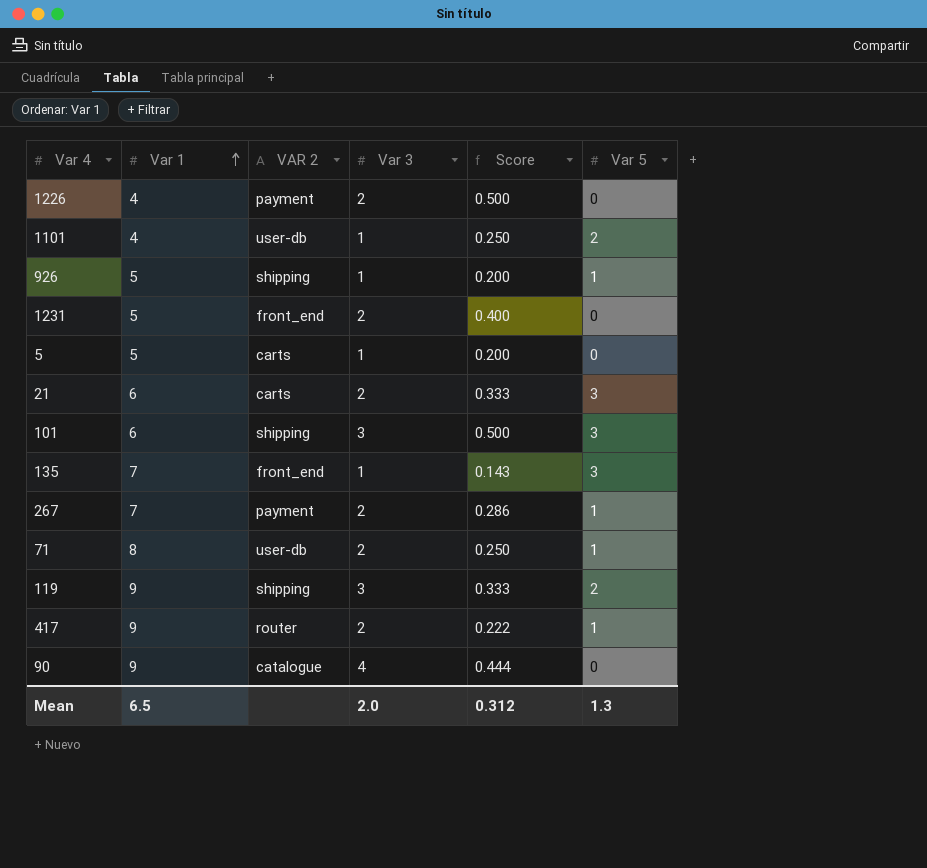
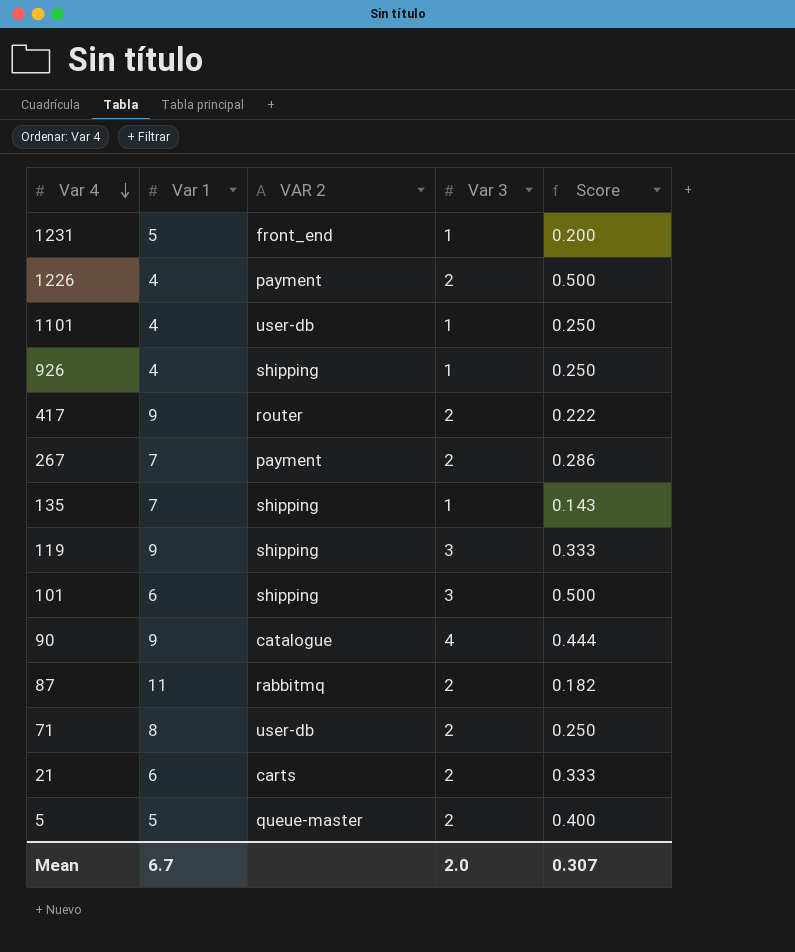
row order: Var 1 ascending -> Var 4 descending
column Var 5 | position: 6 -> none
1231 | Var 3: 2 -> 1
1231 | Score: 0.400 -> 0.200
926 | Var 1: 5 -> 4
926 | Score: 0.200 -> 0.250
135 | VAR 2: front_end -> shipping
row 87: none -> 11 | rabbitmq | 2 | 0.182
5 | VAR 2: carts -> queue-master
5 | Var 3: 1 -> 2
5 | Score: 0.200 -> 0.400
Mean | Var 1: 6.5 -> 6.7
Mean | Score: 0.312 -> 0.307

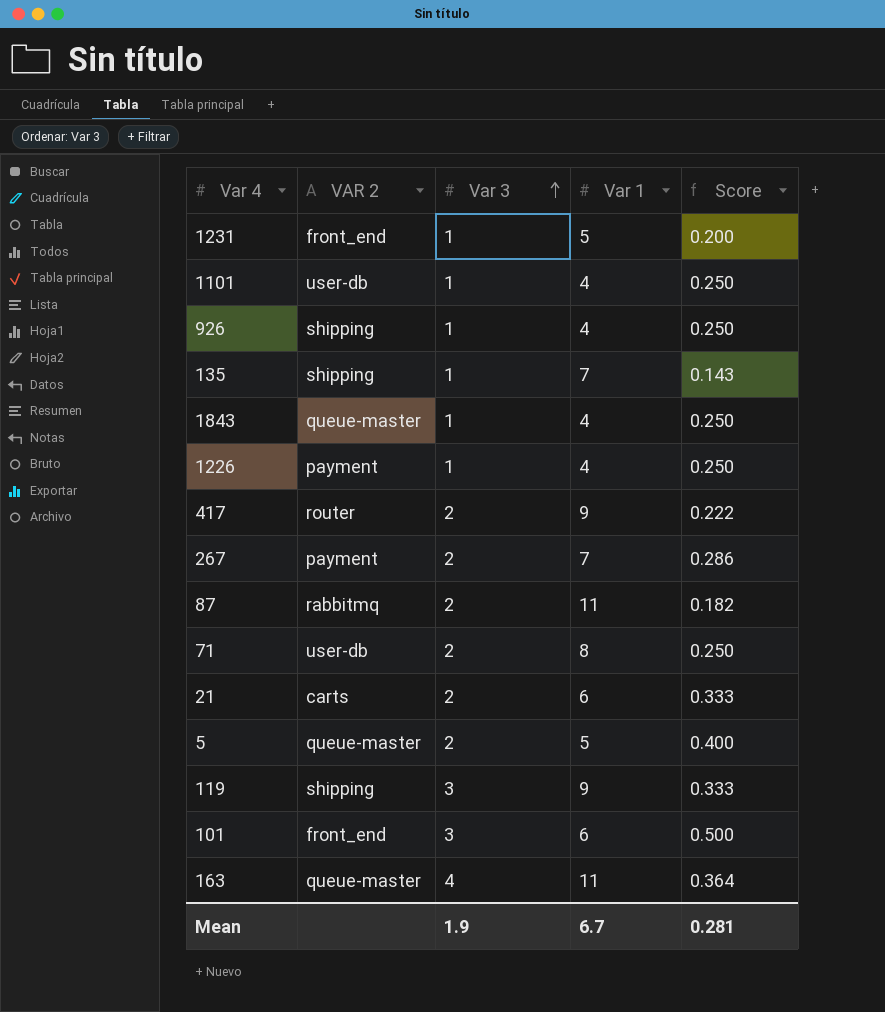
row order: Var 4 descending -> Var 3 ascending
column Var 1 | position: 2 -> 4
row 90: 9 | catalogue | 4 | 0.444 -> none
row 1843: none -> queue-master | 1 | 4 | 0.250
1226 | Var 3: 2 -> 1
1226 | Score: 0.500 -> 0.250
101 | VAR 2: shipping -> front_end
row 163: none -> queue-master | 4 | 11 | 0.364
Mean | Var 3: 2.0 -> 1.9
Mean | Score: 0.307 -> 0.281

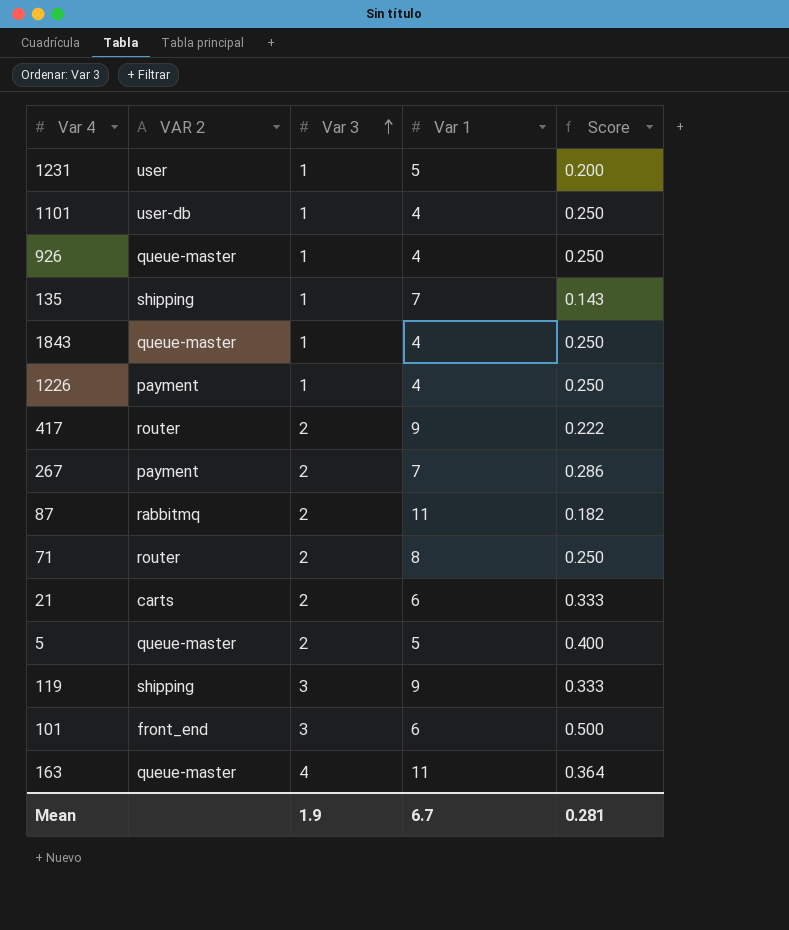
1231 | VAR 2: front_end -> user
926 | VAR 2: shipping -> queue-master
71 | VAR 2: user-db -> router

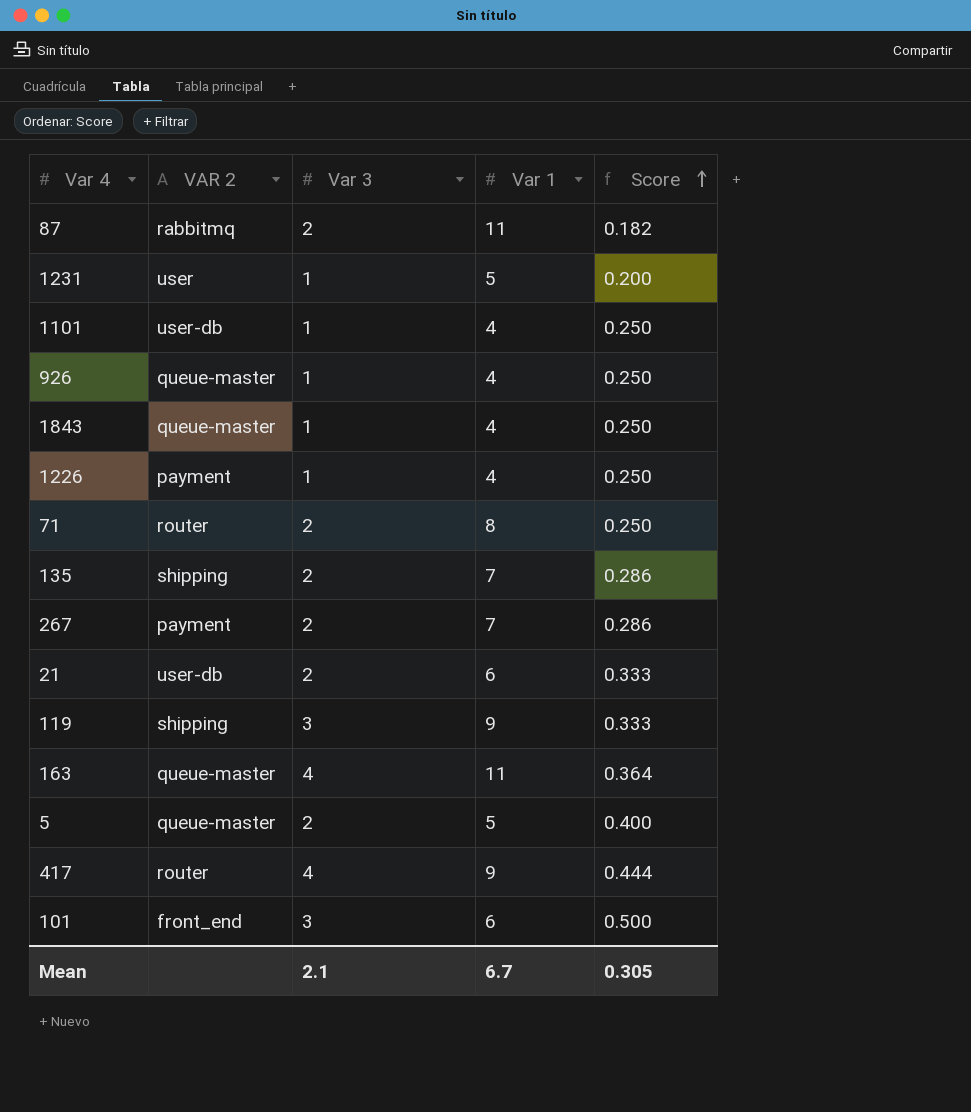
row order: Var 3 ascending -> Score ascending
135 | Var 3: 1 -> 2
135 | Score: 0.143 -> 0.286
21 | VAR 2: carts -> user-db
417 | Var 3: 2 -> 4
417 | Score: 0.222 -> 0.444
Mean | Var 3: 1.9 -> 2.1
Mean | Score: 0.281 -> 0.305

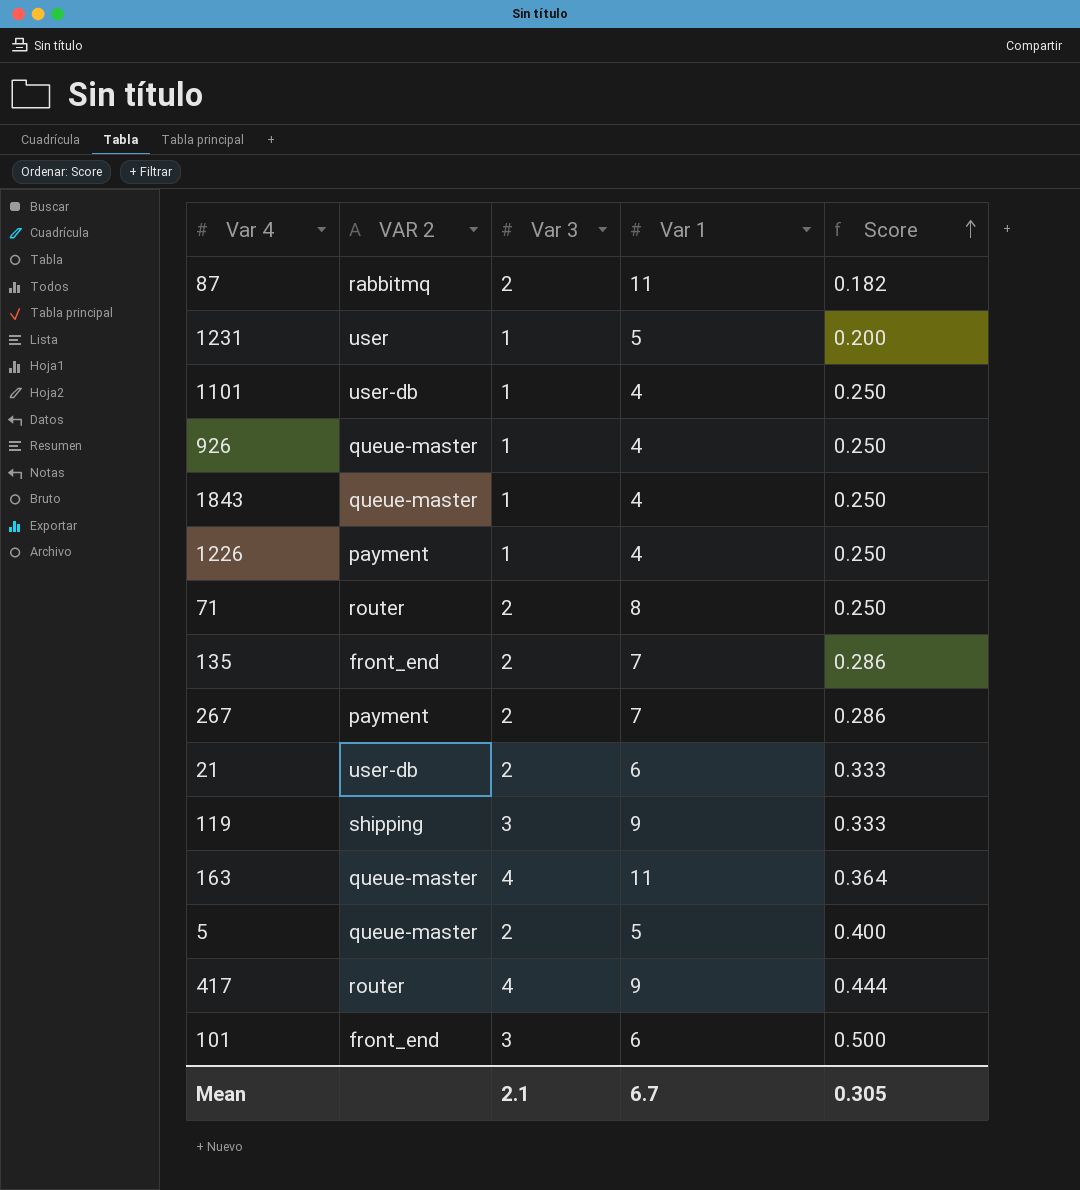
135 | VAR 2: shipping -> front_end

